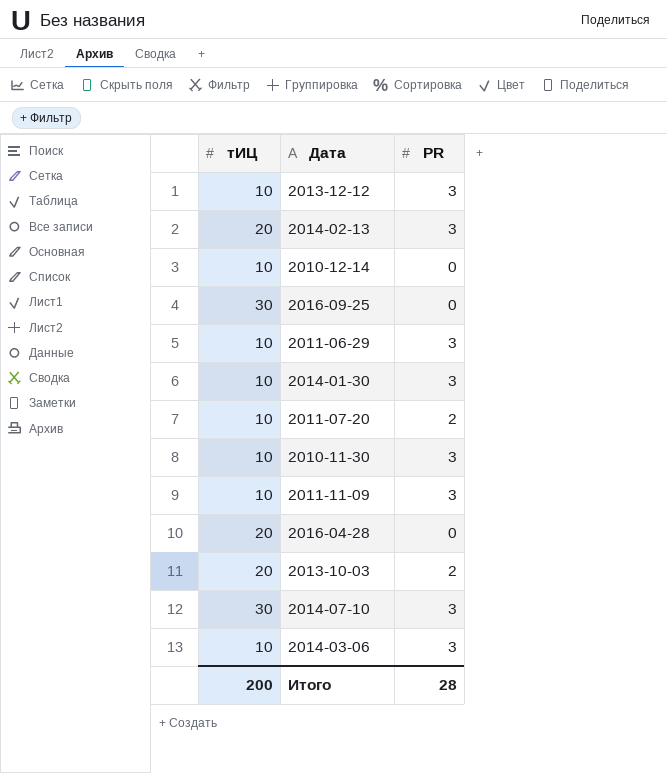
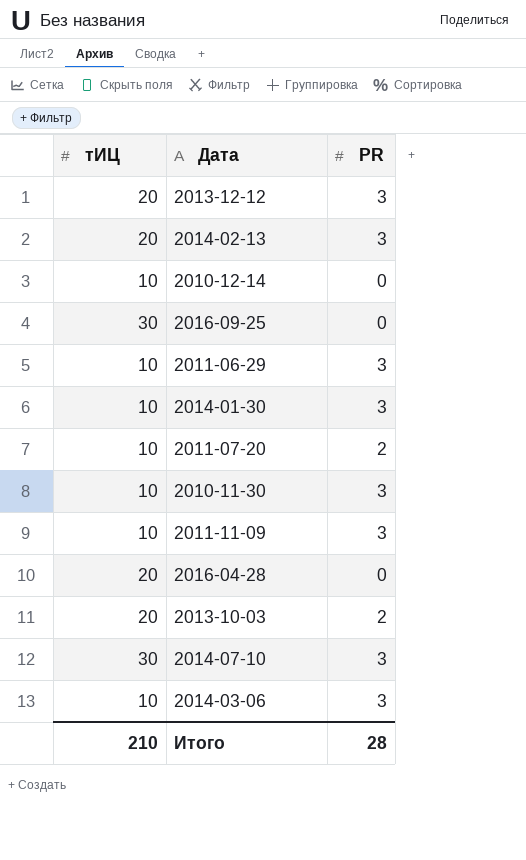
2013-12-12 | тИЦ: 10 -> 20
Итого | тИЦ: 200 -> 210

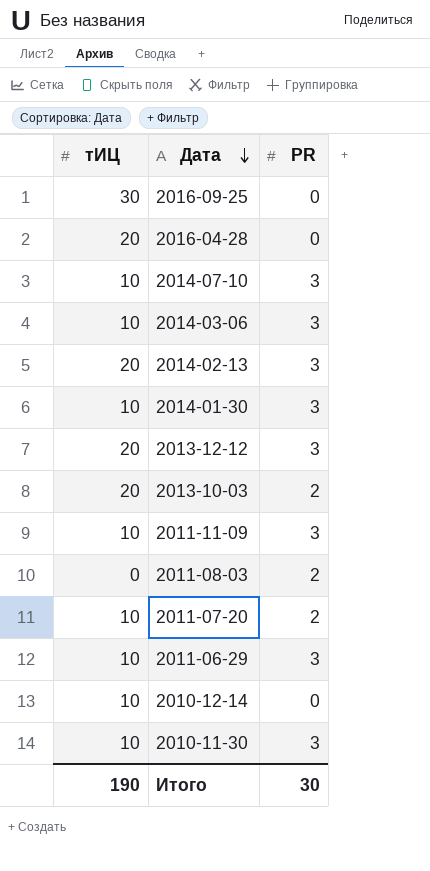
row order: none -> Дата descending
2014-07-10 | тИЦ: 30 -> 10
row 2011-08-03: none -> 0 | 2
Итого | тИЦ: 210 -> 190
Итого | PR: 28 -> 30

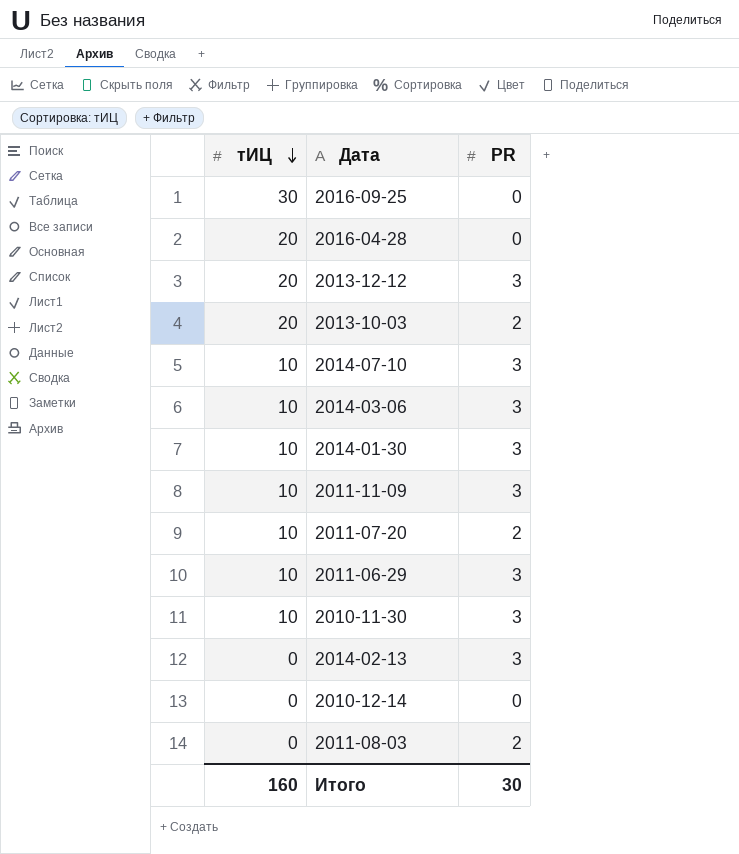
row order: Дата descending -> тИЦ descending
2014-02-13 | тИЦ: 20 -> 0
2010-12-14 | тИЦ: 10 -> 0
Итого | тИЦ: 190 -> 160

